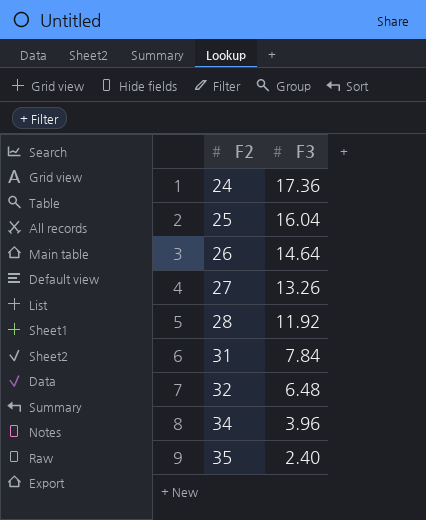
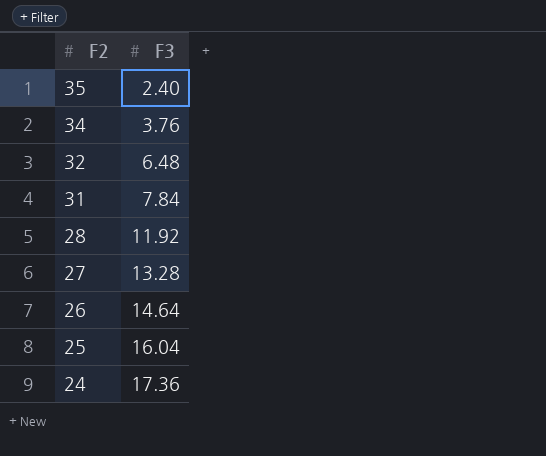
row order: F2 ascending -> F2 descending
34 | F3: 3.96 -> 3.76
27 | F3: 13.26 -> 13.28

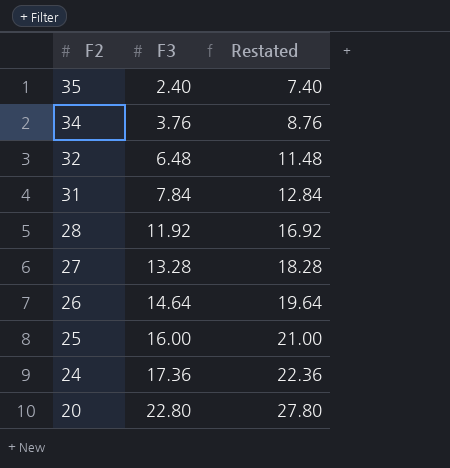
column Restated | formula: none -> [F3] + 5
25 | F3: 16.04 -> 16.00
row 20: none -> 22.80 | 27.80

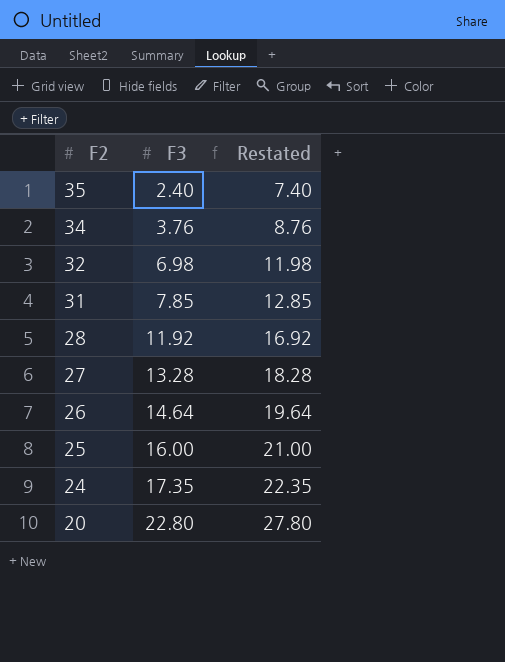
32 | F3: 6.48 -> 6.98
32 | Restated: 11.48 -> 11.98
31 | F3: 7.84 -> 7.85
31 | Restated: 12.84 -> 12.85
24 | F3: 17.36 -> 17.35
24 | Restated: 22.36 -> 22.35

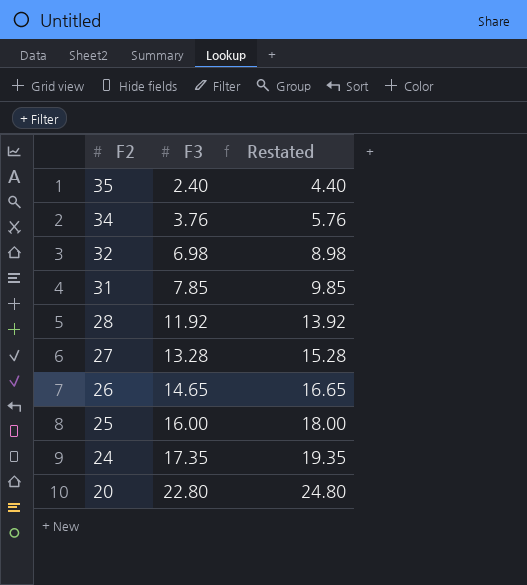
column Restated | formula: [F3] + 5 -> [F3] + 2
26 | F3: 14.64 -> 14.65

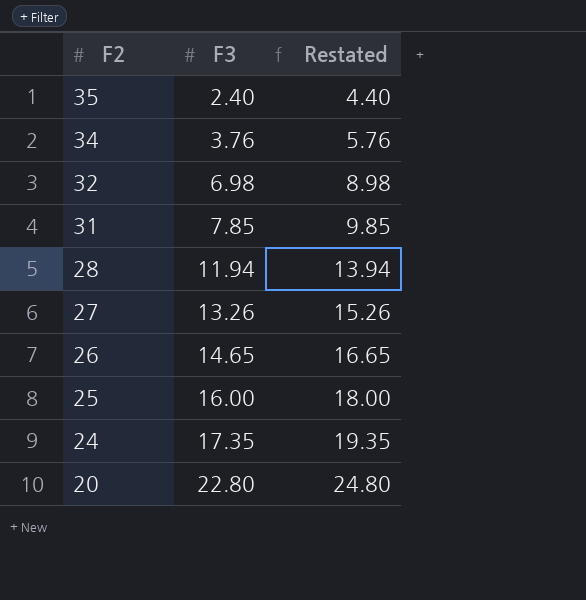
28 | F3: 11.92 -> 11.94
28 | Restated: 13.92 -> 13.94
27 | F3: 13.28 -> 13.26
27 | Restated: 15.28 -> 15.26

